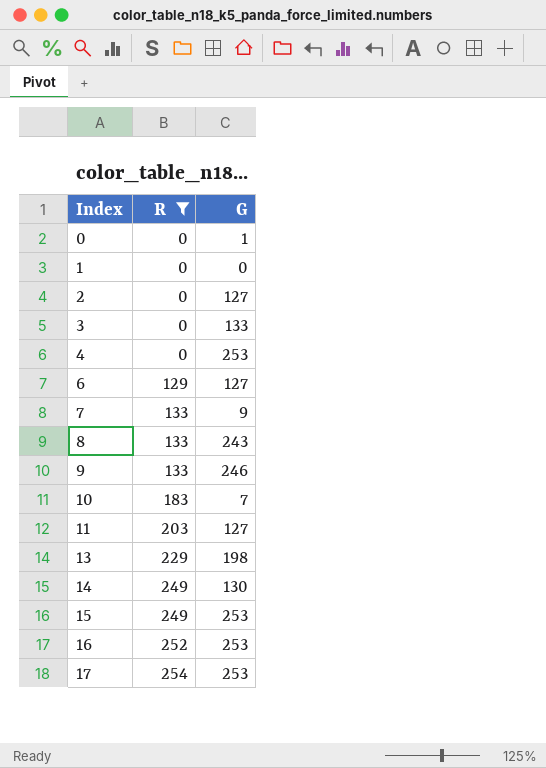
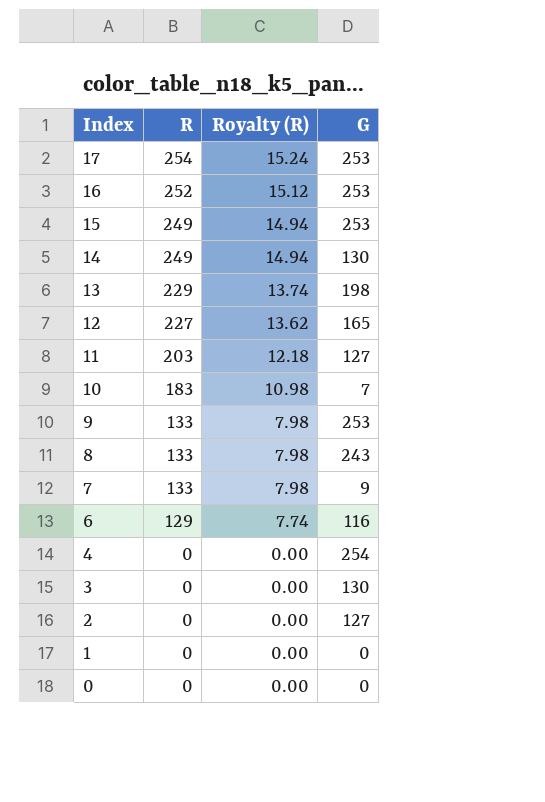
filter: R != 227 -> none
row order: Index ascending -> Index descending
column Royalty (R) | formula: none -> [R] * 0.06
9 | G: 246 -> 253
6 | G: 127 -> 116
4 | G: 253 -> 254
3 | G: 133 -> 130
0 | G: 1 -> 0

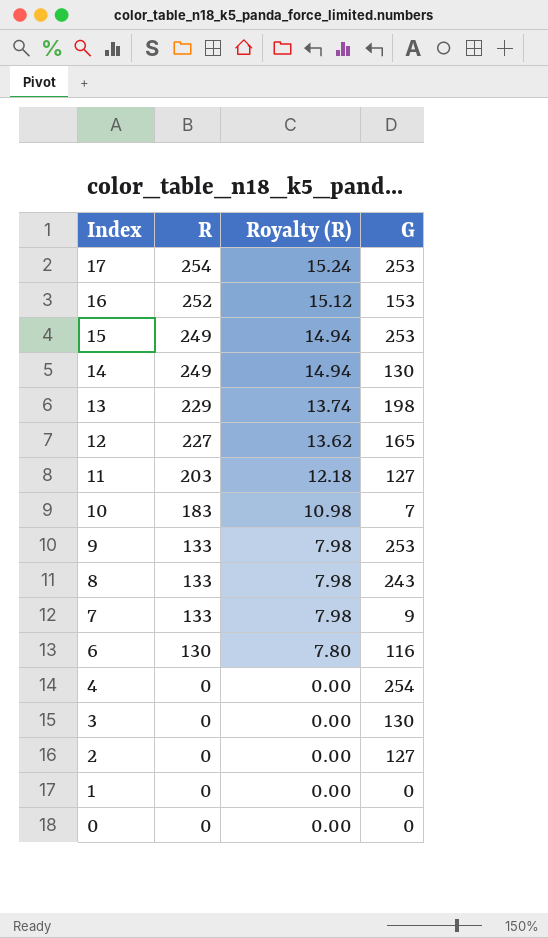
16 | G: 253 -> 153
6 | R: 129 -> 130
6 | Royalty (R): 7.74 -> 7.80

